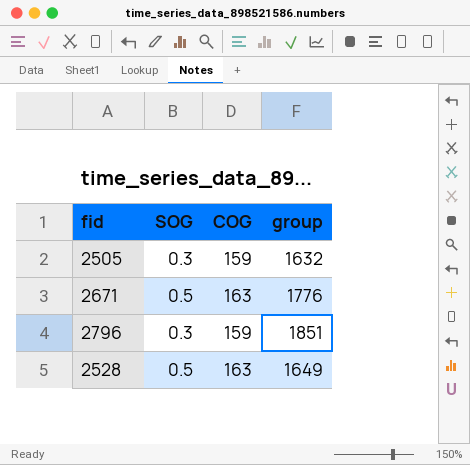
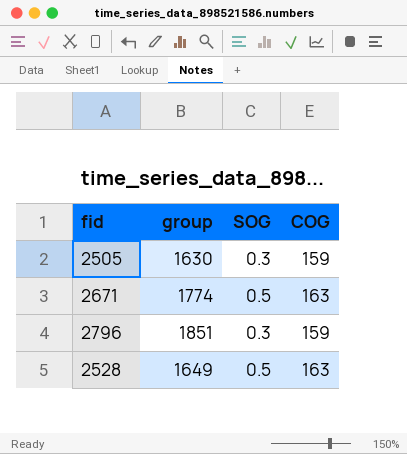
column group | position: 4 -> 2
2505 | group: 1632 -> 1630
2671 | group: 1776 -> 1774

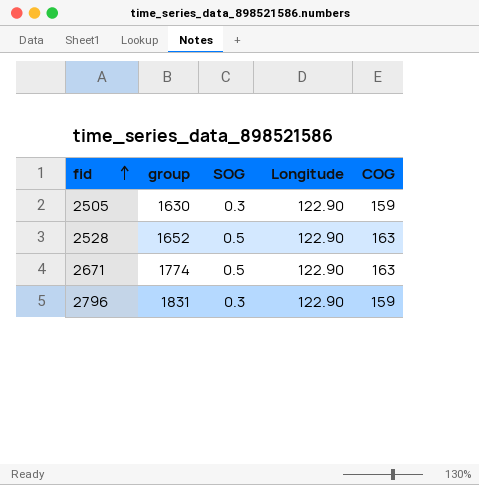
row order: none -> fid ascending
column Longitude | position: none -> 4
2528 | group: 1649 -> 1652
2796 | group: 1851 -> 1831

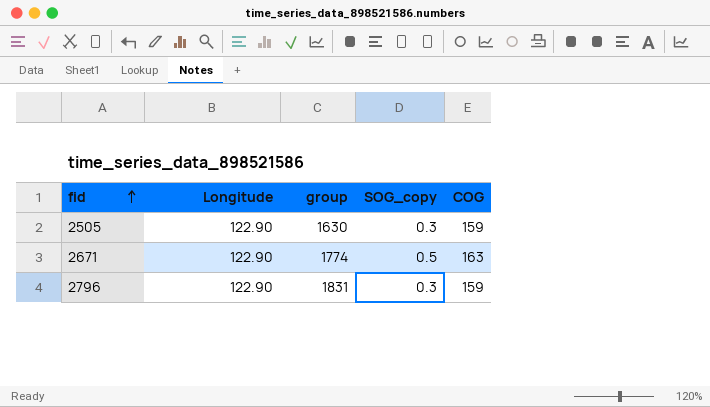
column Longitude | position: 4 -> 2
column name: SOG -> SOG_copy
row 2528: 1652 | 0.5 | 122.90 | 163 -> none

